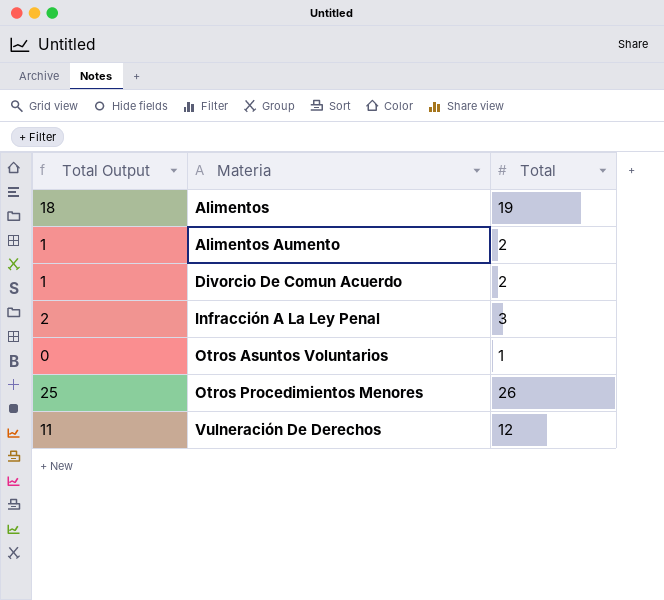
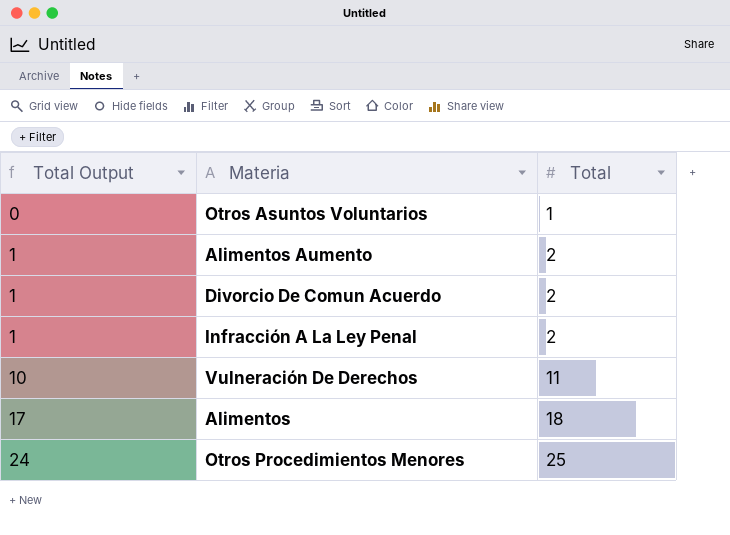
row order: Materia ascending -> Total Output ascending
Infracción A La Ley Penal | Total Output: 2 -> 1
Infracción A La Ley Penal | Total: 3 -> 2
Vulneración De Derechos | Total Output: 11 -> 10
Vulneración De Derechos | Total: 12 -> 11
Alimentos | Total Output: 18 -> 17
Alimentos | Total: 19 -> 18
Otros Procedimientos Menores | Total Output: 25 -> 24
Otros Procedimientos Menores | Total: 26 -> 25

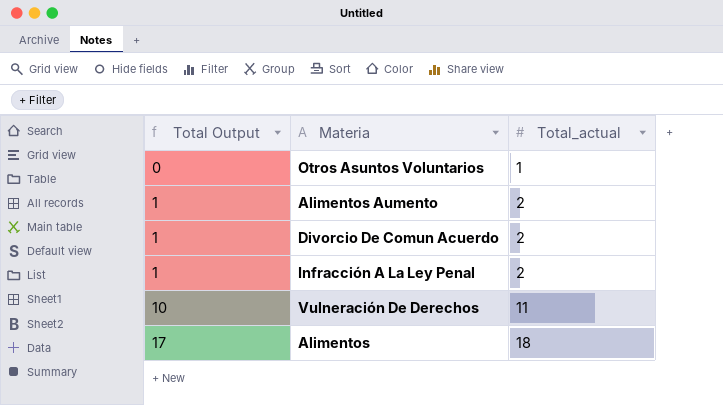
column name: Total -> Total_actual
row Otros Procedimientos Menores: 24 | 25 -> none

